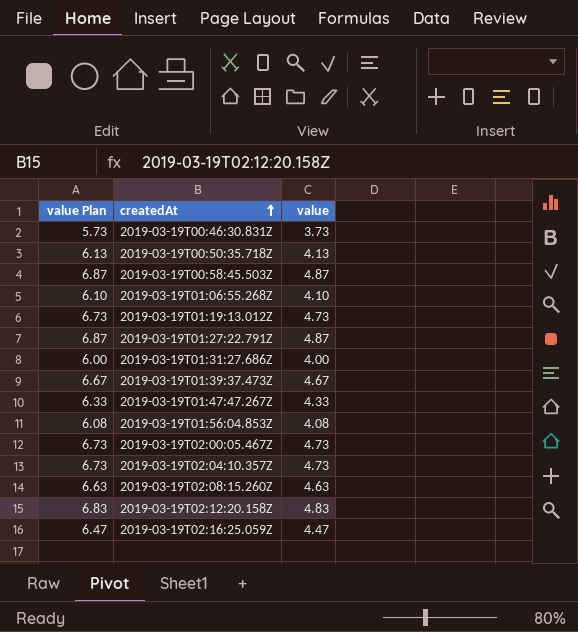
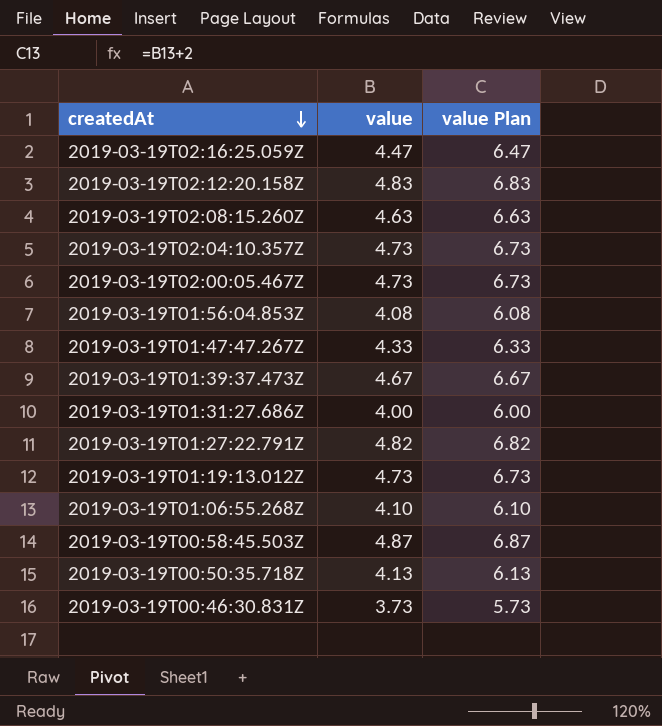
row order: createdAt ascending -> createdAt descending
column value Plan | position: 1 -> 3
2019-03-19T01:27:22.791Z | value: 4.87 -> 4.82
2019-03-19T01:27:22.791Z | value Plan: 6.87 -> 6.82

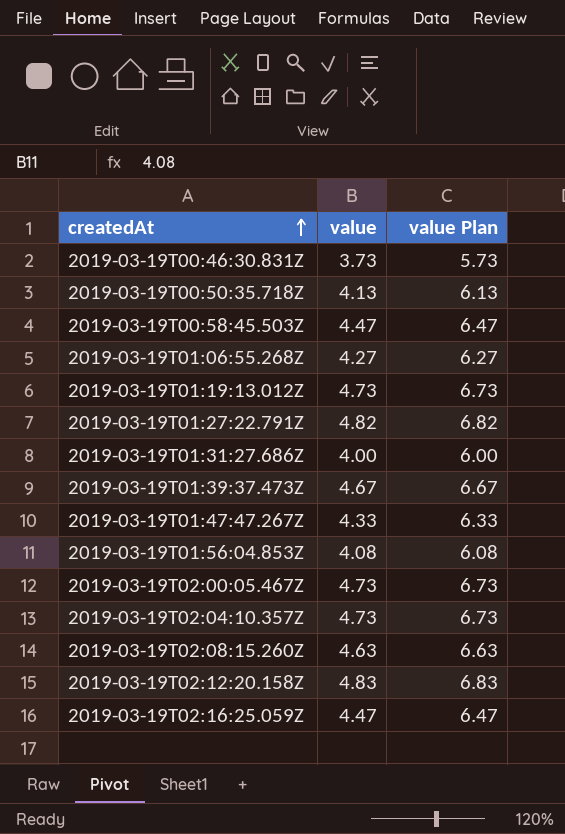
row order: createdAt descending -> createdAt ascending
2019-03-19T00:58:45.503Z | value: 4.87 -> 4.47
2019-03-19T00:58:45.503Z | value Plan: 6.87 -> 6.47
2019-03-19T01:06:55.268Z | value: 4.10 -> 4.27
2019-03-19T01:06:55.268Z | value Plan: 6.10 -> 6.27

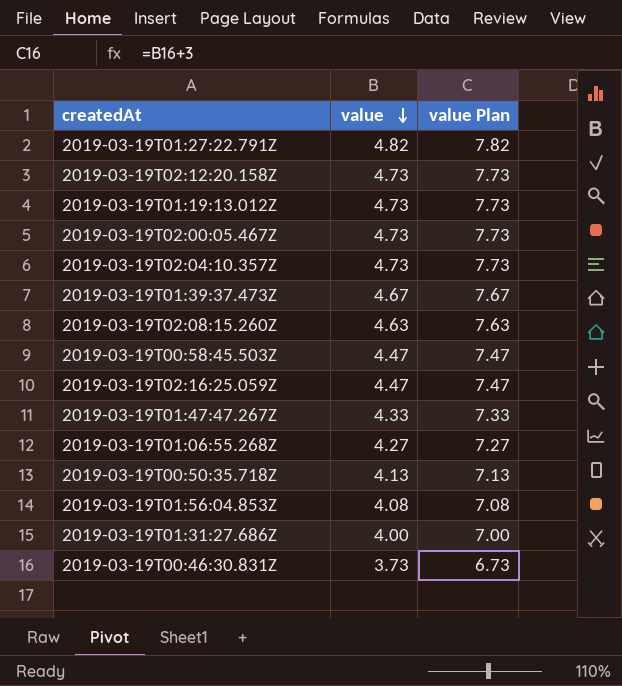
row order: createdAt ascending -> value descending
column value Plan | formula: [value] + 2 -> [value] + 3
2019-03-19T02:12:20.158Z | value: 4.83 -> 4.73

